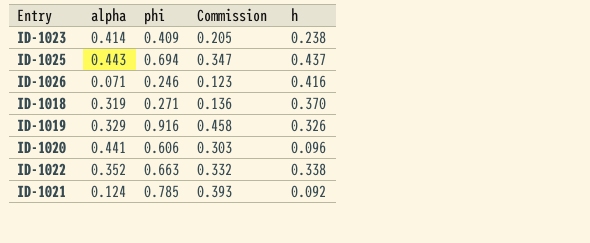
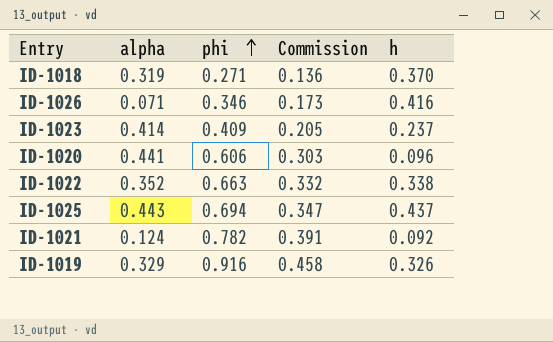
row order: none -> phi ascending
ID-1026 | phi: 0.246 -> 0.346
ID-1026 | Commission: 0.123 -> 0.173
ID-1023 | h: 0.238 -> 0.237
ID-1021 | phi: 0.785 -> 0.782
ID-1021 | Commission: 0.393 -> 0.391

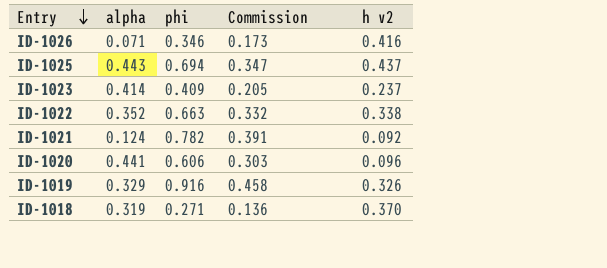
row order: phi ascending -> Entry descending
column name: h -> h v2

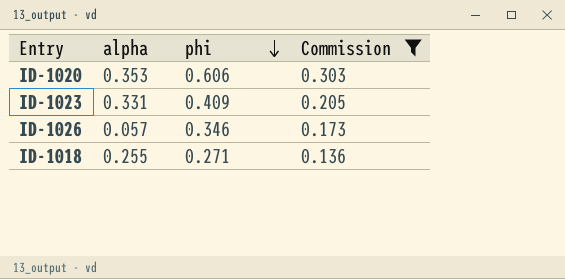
filter: none -> Commission <= 0.303
row order: Entry descending -> phi descending
column h v2 | position: 5 -> none
ID-1020 | alpha: 0.441 -> 0.353
ID-1023 | alpha: 0.414 -> 0.331
ID-1026 | alpha: 0.071 -> 0.057
ID-1018 | alpha: 0.319 -> 0.255

